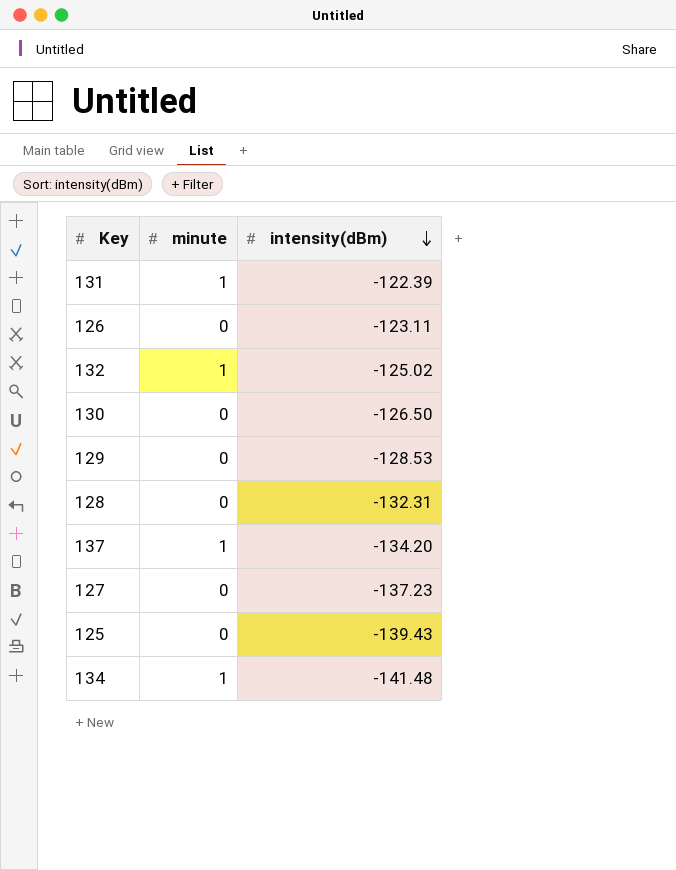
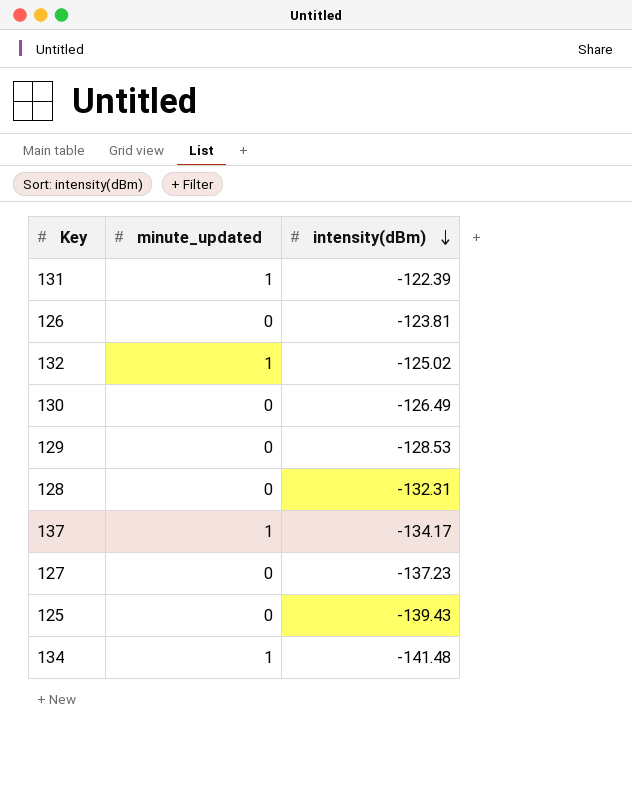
column name: minute -> minute_updated
126 | intensity(dBm): -123.11 -> -123.81
130 | intensity(dBm): -126.50 -> -126.49
137 | intensity(dBm): -134.20 -> -134.17

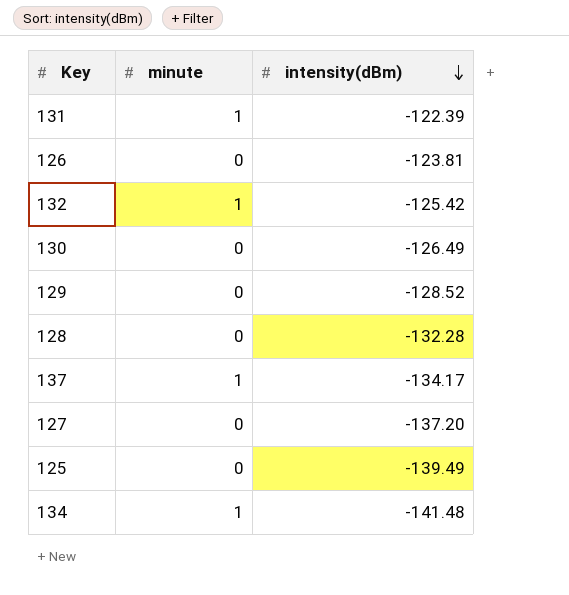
column name: minute_updated -> minute
132 | intensity(dBm): -125.02 -> -125.42
129 | intensity(dBm): -128.53 -> -128.52
128 | intensity(dBm): -132.31 -> -132.28
127 | intensity(dBm): -137.23 -> -137.20
125 | intensity(dBm): -139.43 -> -139.49

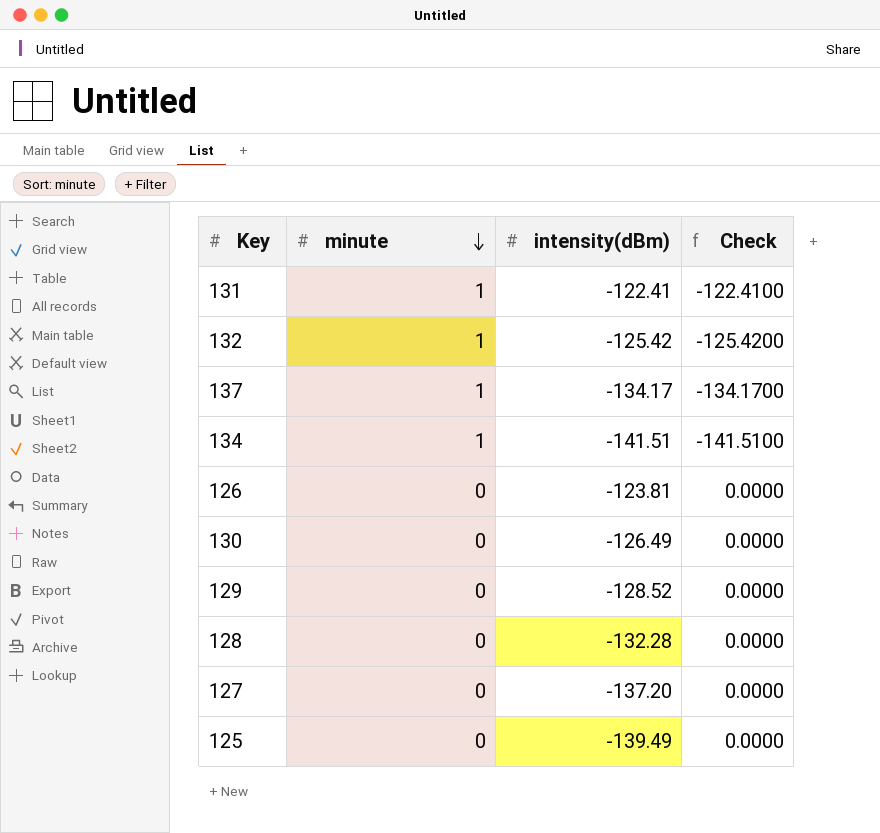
row order: intensity(dBm) descending -> minute descending
column Check | formula: none -> [minute] * [intensity(dBm)]
131 | intensity(dBm): -122.39 -> -122.41
134 | intensity(dBm): -141.48 -> -141.51

